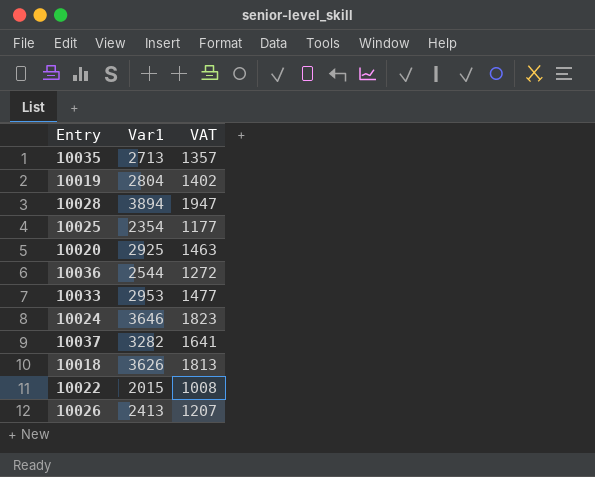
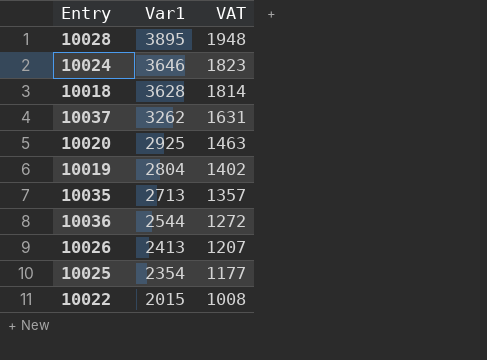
row order: none -> Var1 descending
row 10033: 2953 | 1477 -> none
10028 | Var1: 3894 -> 3895
10028 | VAT: 1947 -> 1948
10018 | Var1: 3626 -> 3628
10018 | VAT: 1813 -> 1814
10037 | Var1: 3282 -> 3262
10037 | VAT: 1641 -> 1631

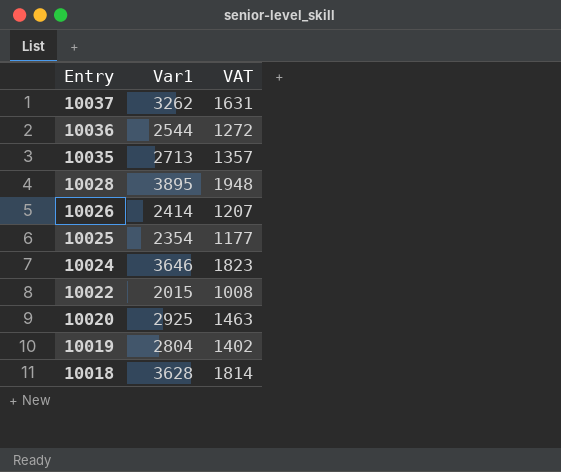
row order: Var1 descending -> Entry descending
10026 | Var1: 2413 -> 2414

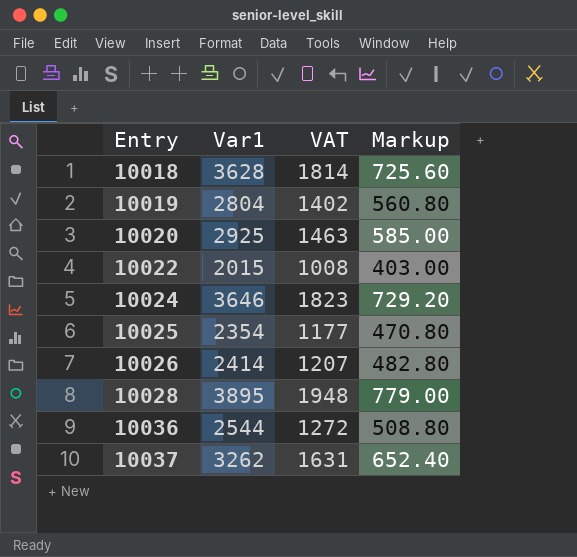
row order: Entry descending -> Entry ascending
column Markup | formula: none -> [Var1] * 0.2
row 10035: 2713 | 1357 -> none

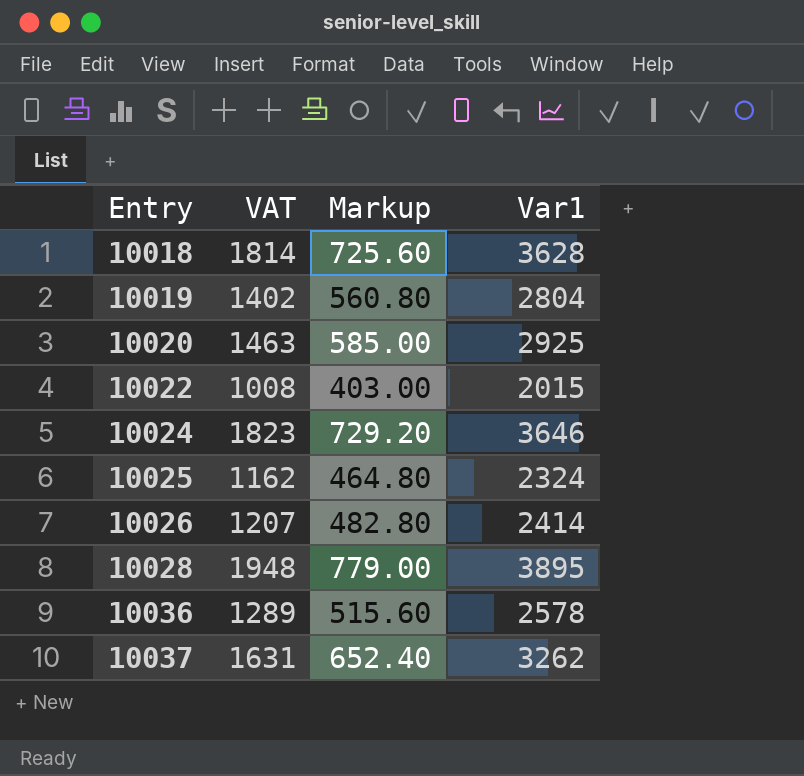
column Var1 | position: 2 -> 4
10025 | VAT: 1177 -> 1162
10025 | Markup: 470.80 -> 464.80
10025 | Var1: 2354 -> 2324
10036 | VAT: 1272 -> 1289
10036 | Markup: 508.80 -> 515.60
10036 | Var1: 2544 -> 2578

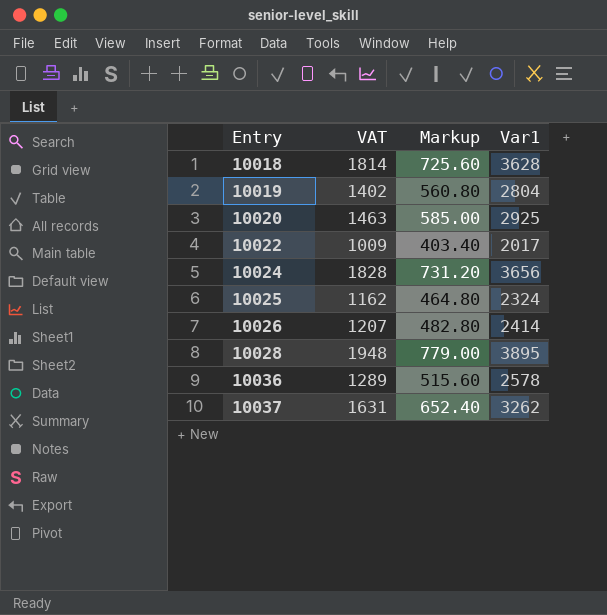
10022 | VAT: 1008 -> 1009
10022 | Markup: 403.00 -> 403.40
10022 | Var1: 2015 -> 2017
10024 | VAT: 1823 -> 1828
10024 | Markup: 729.20 -> 731.20
10024 | Var1: 3646 -> 3656

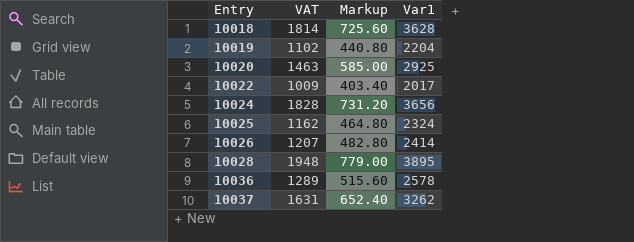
10019 | VAT: 1402 -> 1102
10019 | Markup: 560.80 -> 440.80
10019 | Var1: 2804 -> 2204

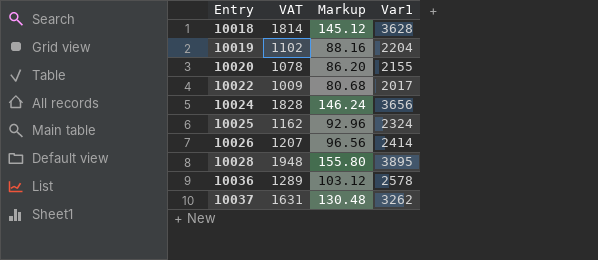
column Markup | formula: [Var1] * 0.2 -> [Var1] * 0.04
10020 | VAT: 1463 -> 1078
10020 | Var1: 2925 -> 2155

